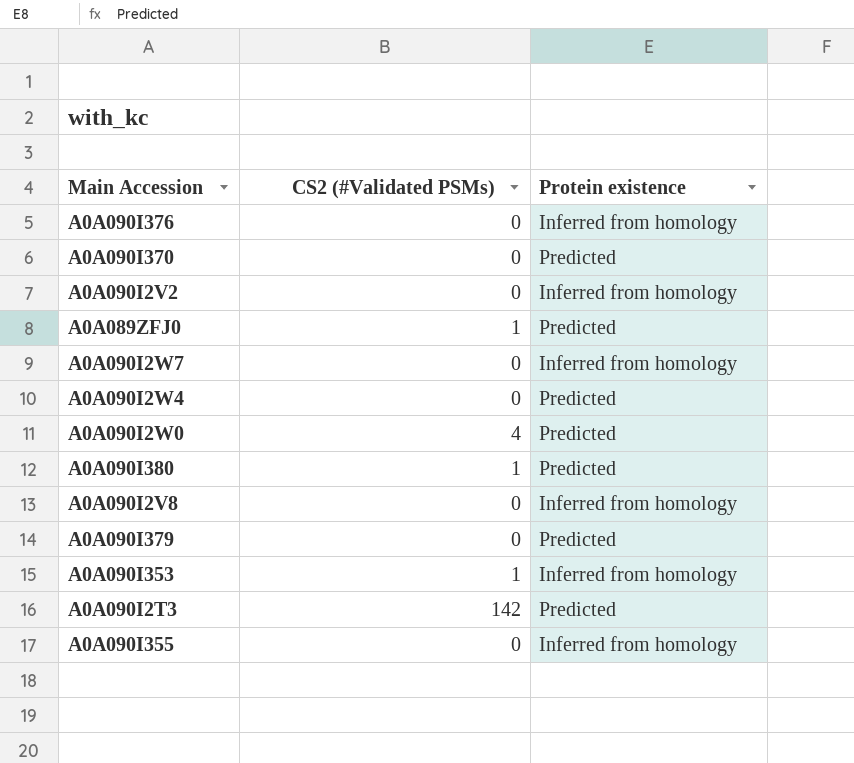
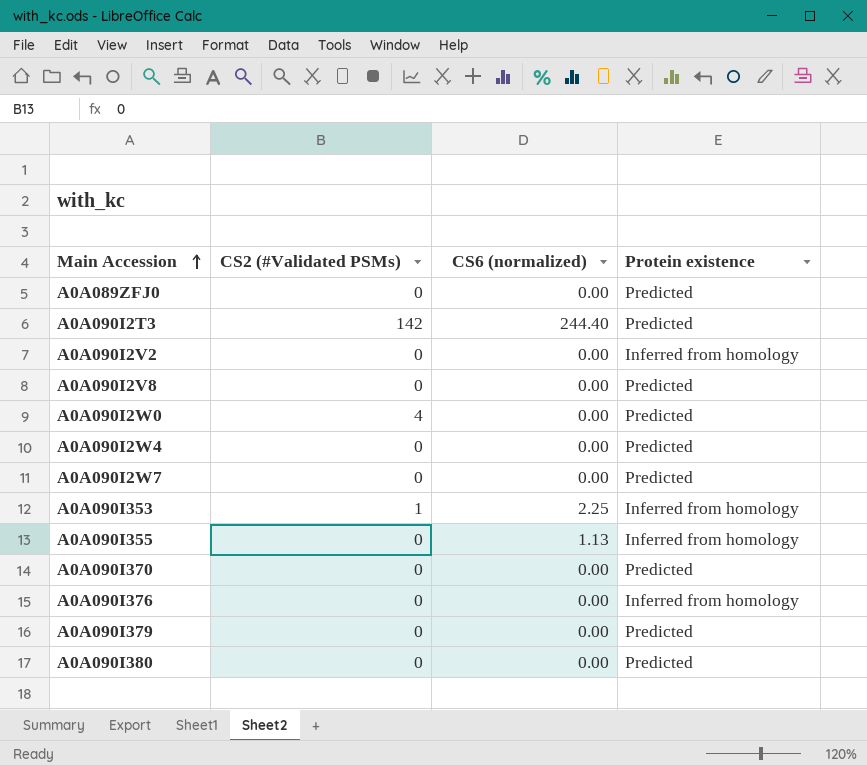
row order: none -> Main Accession ascending
column CS6 (normalized) | position: none -> 3
A0A089ZFJ0 | CS2 (#Validated PSMs): 1 -> 0
A0A090I2V8 | Protein existence: Inferred from homology -> Predicted
A0A090I2W7 | Protein existence: Inferred from homology -> Predicted
A0A090I380 | CS2 (#Validated PSMs): 1 -> 0

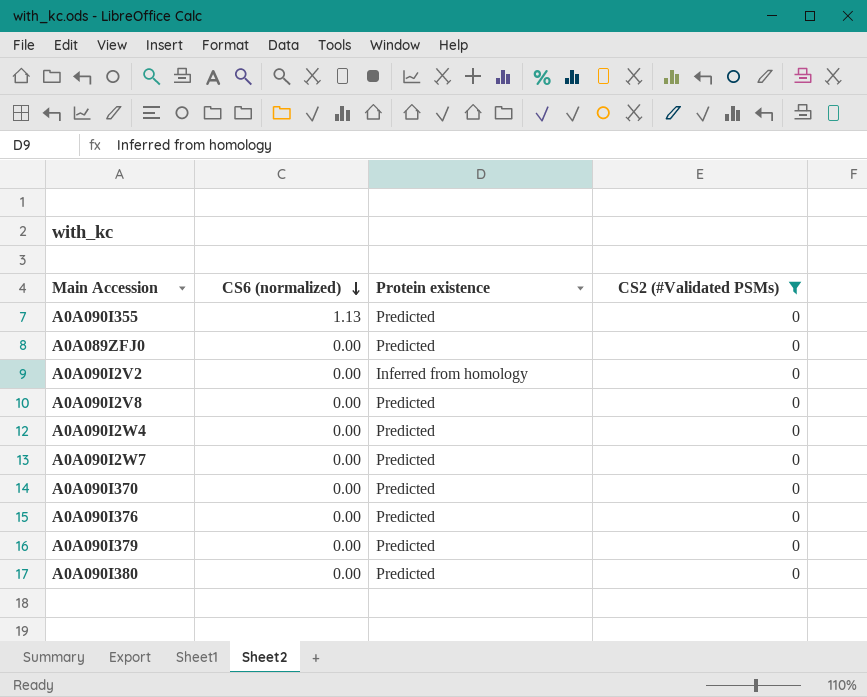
filter: none -> CS2 (#Validated PSMs) = 0
row order: Main Accession ascending -> CS6 (normalized) descending
column CS2 (#Validated PSMs) | position: 2 -> 4
A0A090I355 | Protein existence: Inferred from homology -> Predicted
A0A090I376 | Protein existence: Inferred from homology -> Predicted

